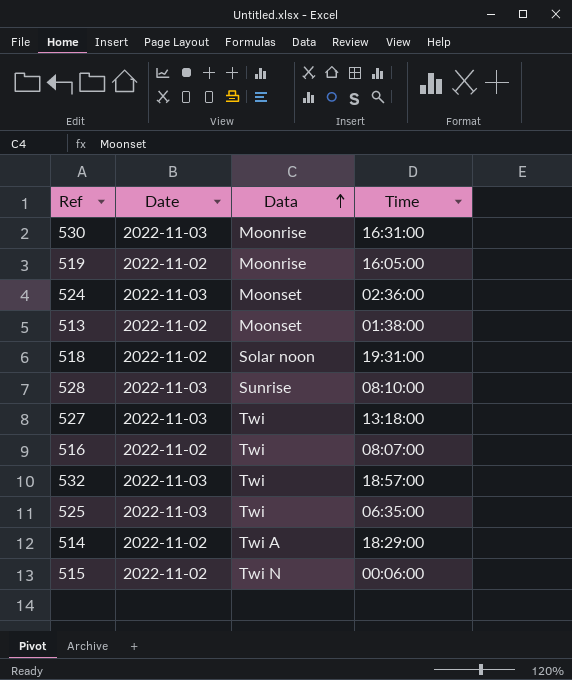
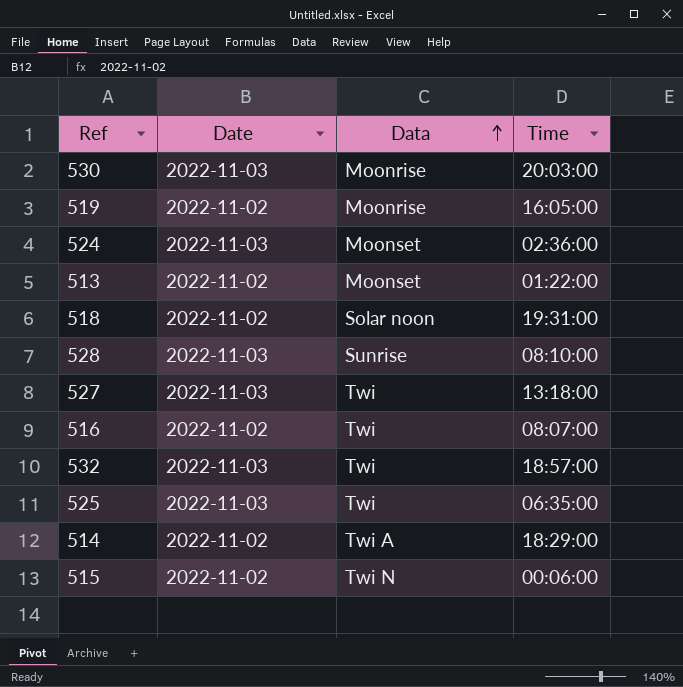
530 | Time: 16:31:00 -> 20:03:00
513 | Time: 01:38:00 -> 01:22:00

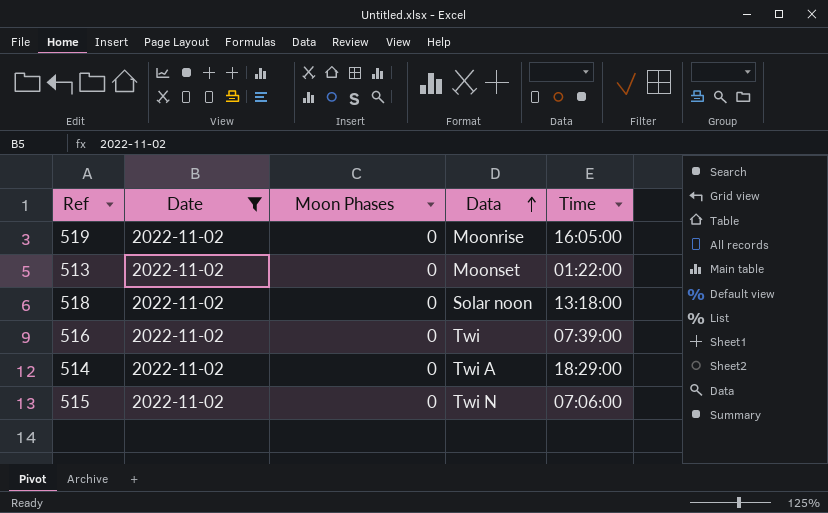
filter: none -> Date = 2022-11-02
column Moon Phases | position: none -> 3
518 | Time: 19:31:00 -> 13:18:00
516 | Time: 08:07:00 -> 07:39:00
515 | Time: 00:06:00 -> 07:06:00

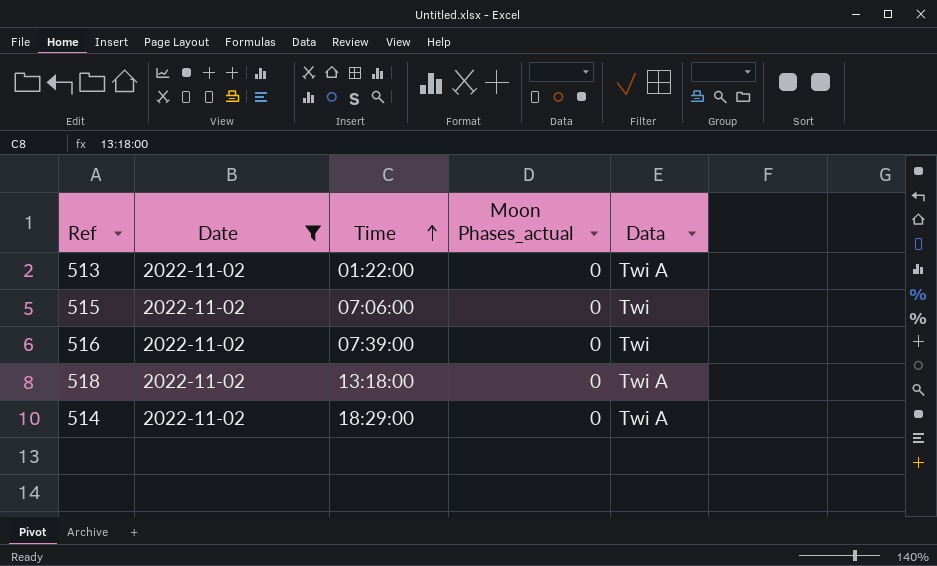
row order: Data ascending -> Time ascending
column Time | position: 5 -> 3
column name: Moon Phases -> Moon Phases_actual
row 519: 2022-11-02 | 0 | Moonrise | 16:05:00 -> none
513 | Data: Moonset -> Twi A
515 | Data: Twi N -> Twi
518 | Data: Solar noon -> Twi A

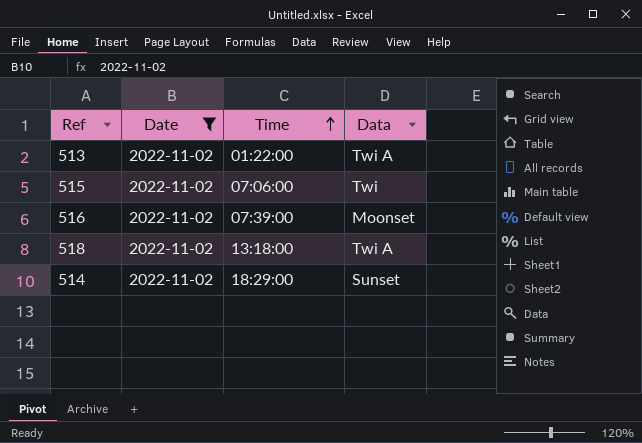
column Moon Phases_actual | position: 4 -> none
516 | Data: Twi -> Moonset
514 | Data: Twi A -> Sunset

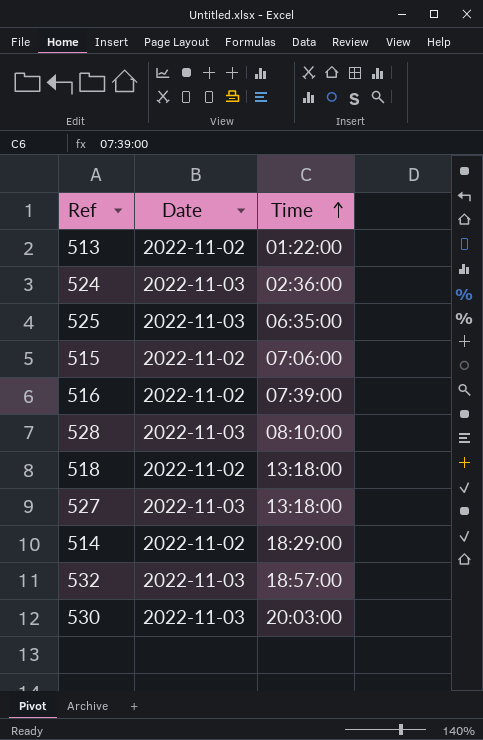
filter: Date = 2022-11-02 -> none
column Data | position: 4 -> none

